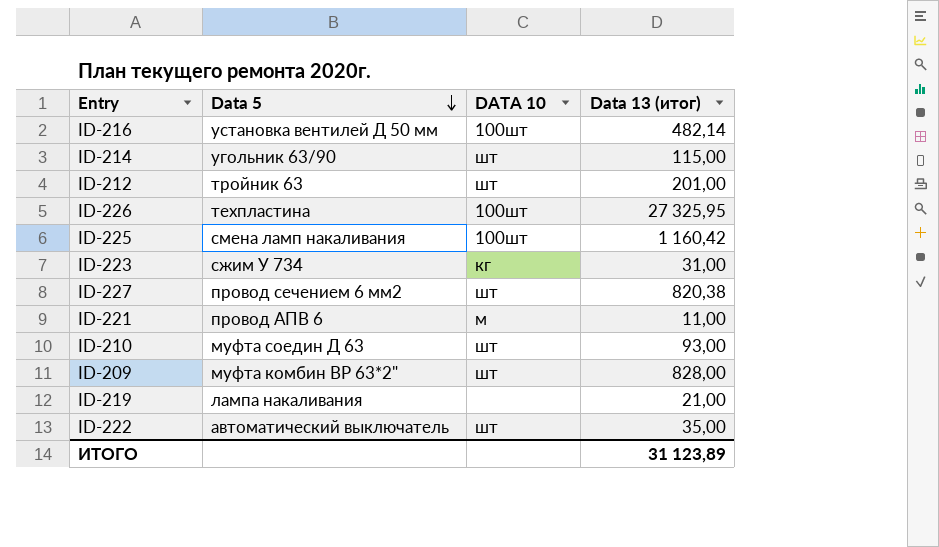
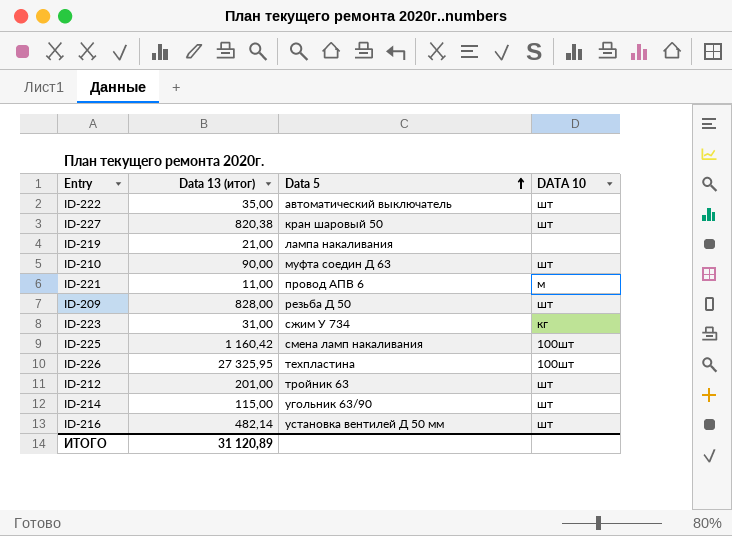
row order: Data 5 descending -> Data 5 ascending
column Data 13 (итог) | position: 4 -> 2
ID-227 | Data 5: провод сечением 6 мм2 -> кран шаровый 50
ID-210 | Data 13 (итог): 93,00 -> 90,00
ID-209 | Data 5: муфта комбин ВР 63*2" -> резьба Д 50
ID-216 | DATA 10: 100шт -> шт
ИТОГО | Data 13 (итог): 31 123,89 -> 31 120,89

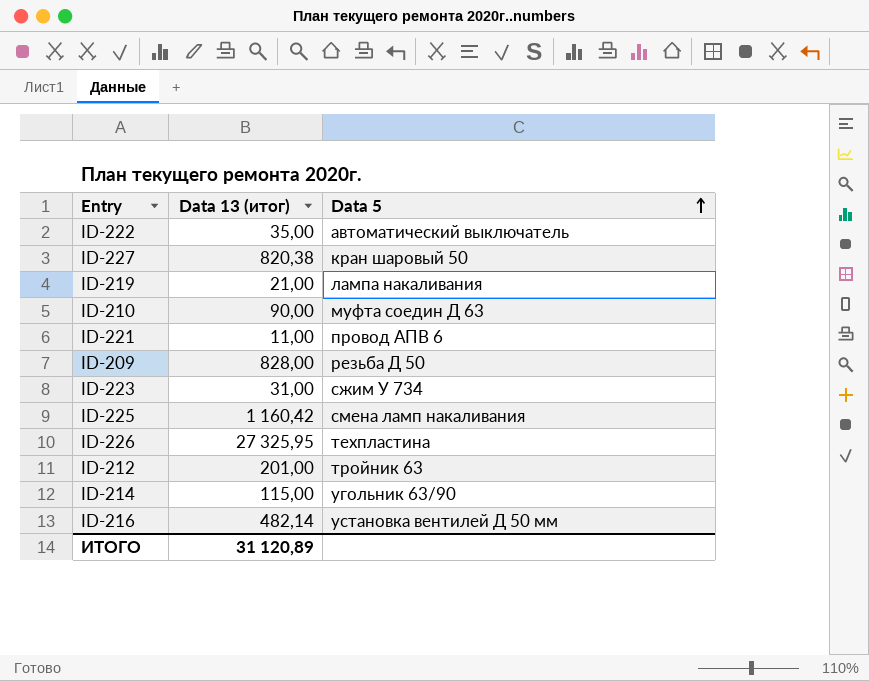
column DATA 10 | position: 4 -> none

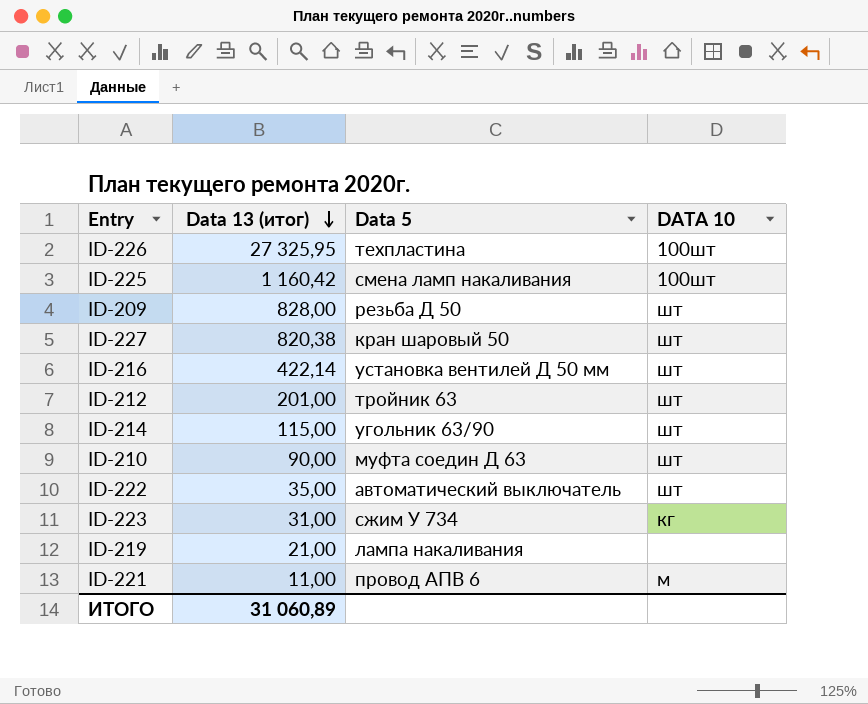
row order: Data 5 ascending -> Data 13 (итог) descending
column DATA 10 | position: none -> 4
ID-216 | Data 13 (итог): 482,14 -> 422,14
ИТОГО | Data 13 (итог): 31 120,89 -> 31 060,89

